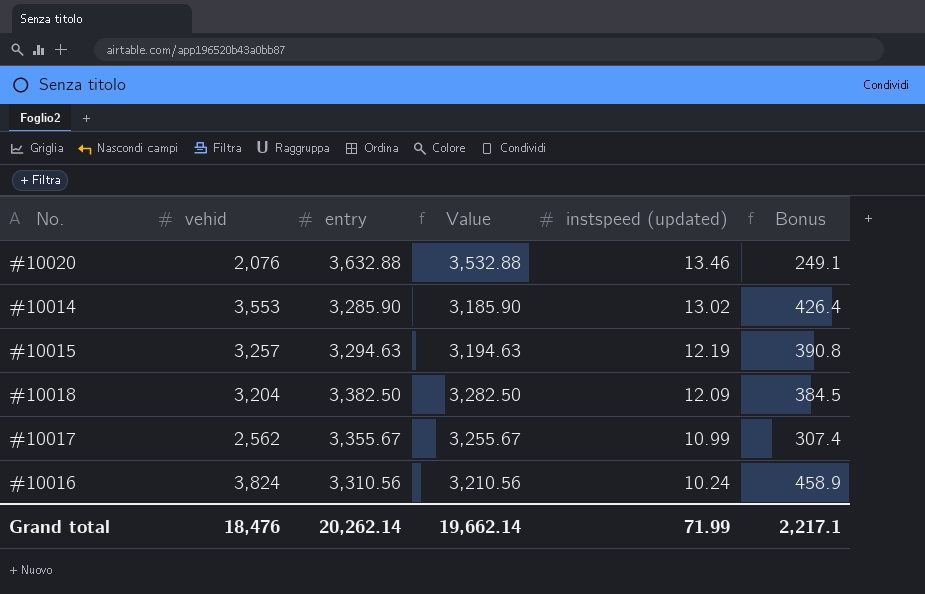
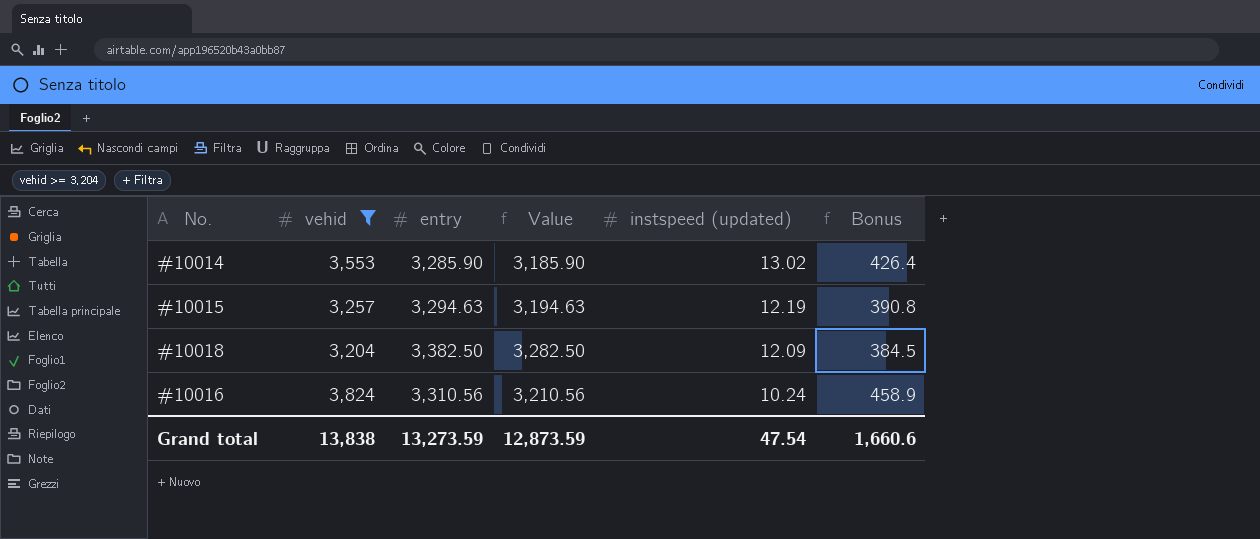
filter: none -> vehid >= 3,204
Grand total | vehid: 18,476 -> 13,838
Grand total | entry: 20,262.14 -> 13,273.59
Grand total | Value: 19,662.14 -> 12,873.59
Grand total | instspeed (updated): 71.99 -> 47.54
Grand total | Bonus: 2,217.1 -> 1,660.6

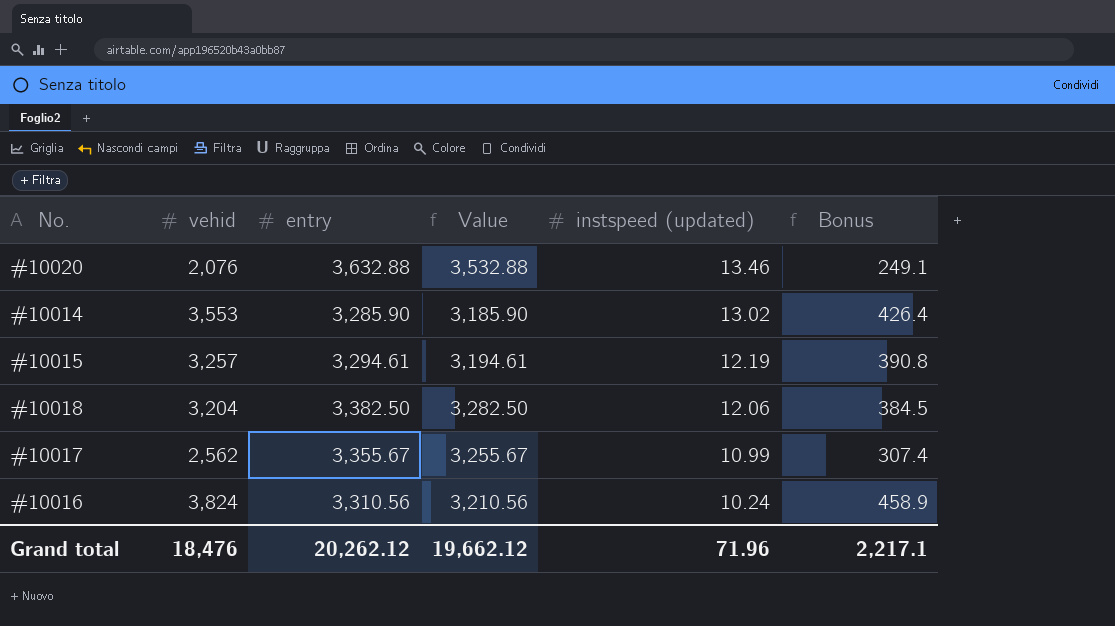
filter: vehid >= 3,204 -> none
#10015 | entry: 3,294.63 -> 3,294.61
#10015 | Value: 3,194.63 -> 3,194.61
#10018 | instspeed (updated): 12.09 -> 12.06
Grand total | vehid: 13,838 -> 18,476
Grand total | entry: 13,273.59 -> 20,262.12
Grand total | Value: 12,873.59 -> 19,662.12
Grand total | instspeed (updated): 47.54 -> 71.96
Grand total | Bonus: 1,660.6 -> 2,217.1

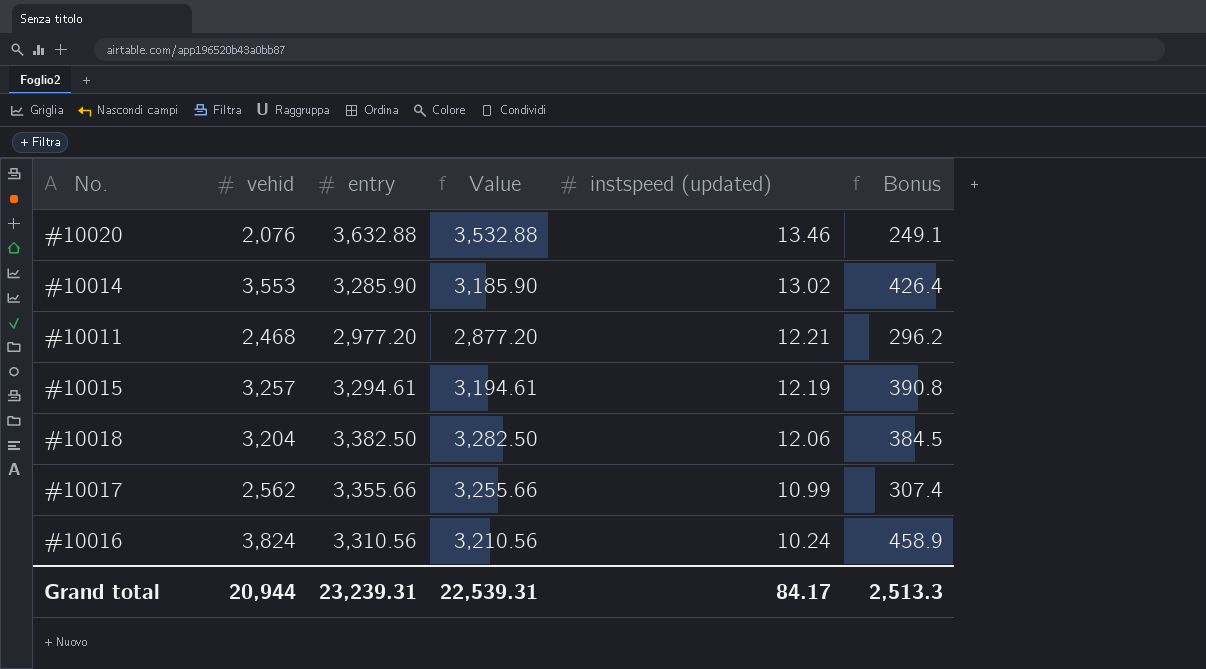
row #10011: none -> 2,468 | 2,977.20 | 2,877.20 | 12.21 | 296.2
#10017 | entry: 3,355.67 -> 3,355.66
#10017 | Value: 3,255.67 -> 3,255.66
Grand total | vehid: 18,476 -> 20,944
Grand total | entry: 20,262.12 -> 23,239.31
Grand total | Value: 19,662.12 -> 22,539.31
Grand total | instspeed (updated): 71.96 -> 84.17
Grand total | Bonus: 2,217.1 -> 2,513.3

